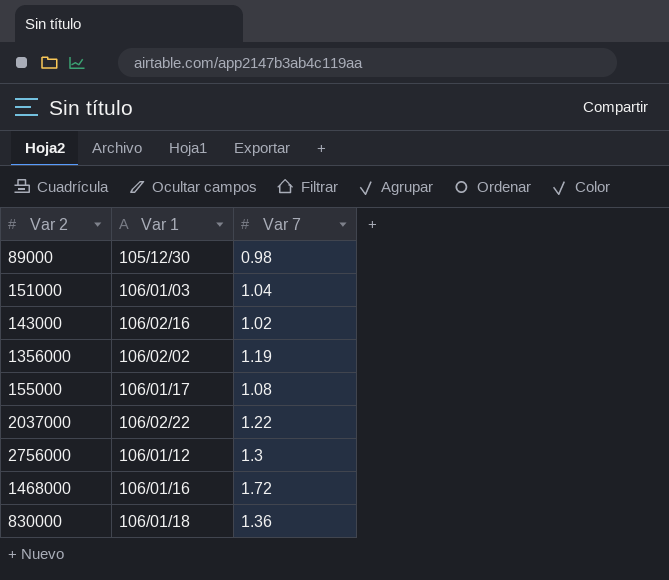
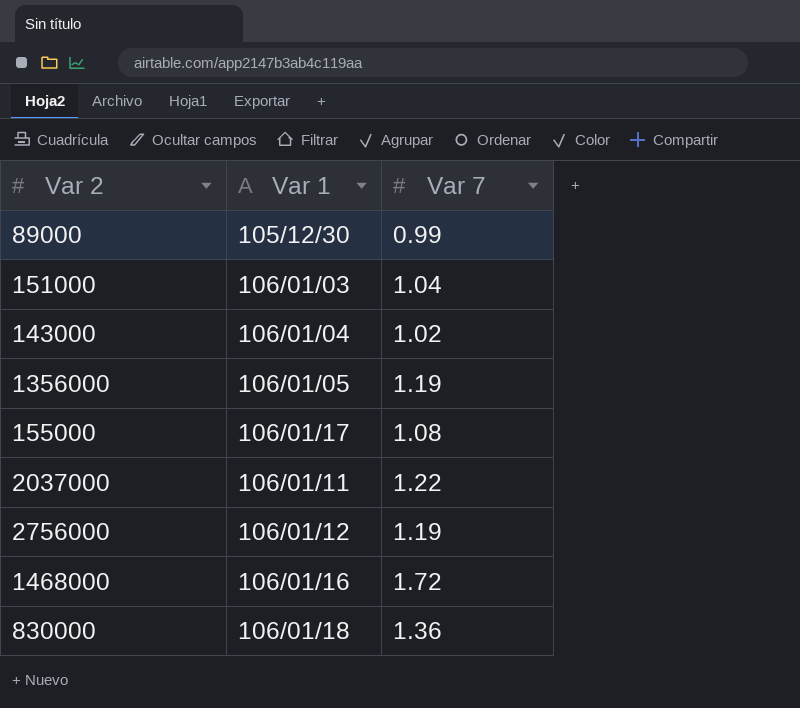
89000 | Var 7: 0.98 -> 0.99
143000 | Var 1: 106/02/16 -> 106/01/04
1356000 | Var 1: 106/02/02 -> 106/01/05
2037000 | Var 1: 106/02/22 -> 106/01/11
2756000 | Var 7: 1.3 -> 1.19

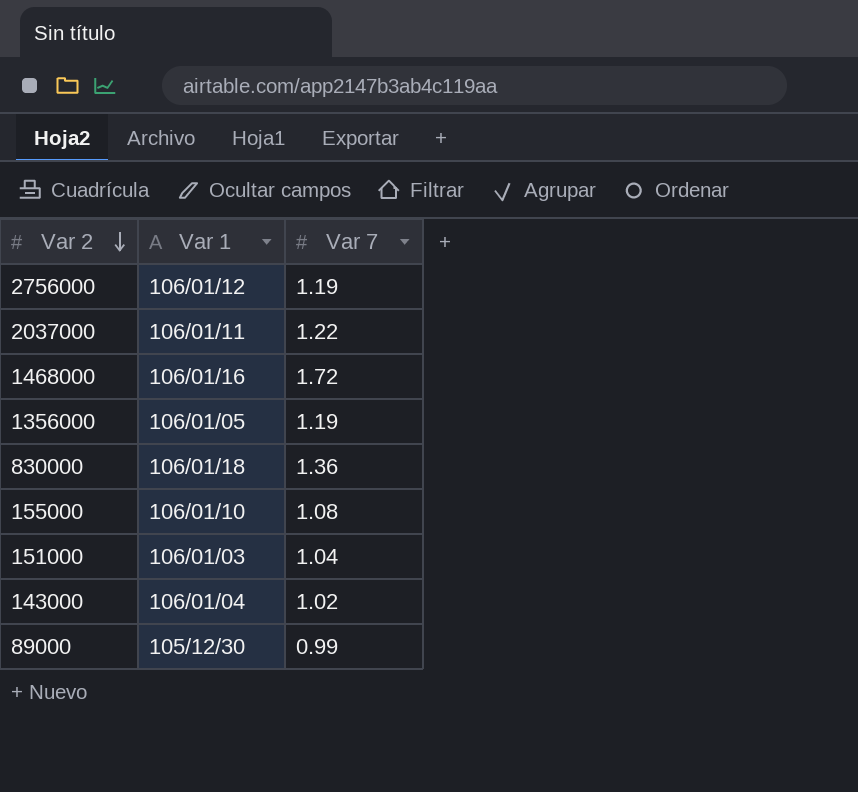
row order: none -> Var 2 descending
155000 | Var 1: 106/01/17 -> 106/01/10

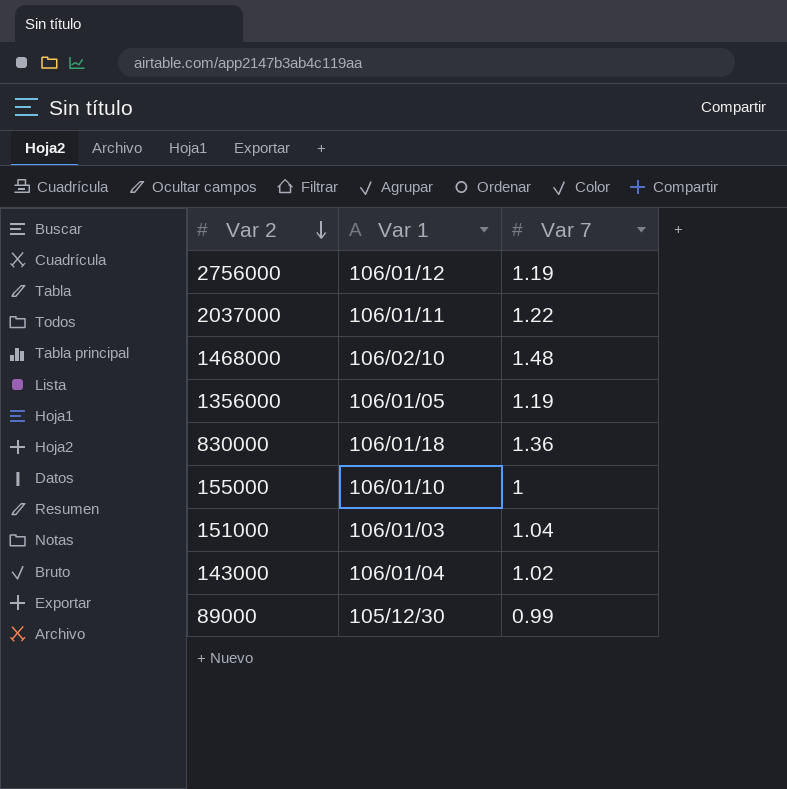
1468000 | Var 1: 106/01/16 -> 106/02/10
1468000 | Var 7: 1.72 -> 1.48
155000 | Var 7: 1.08 -> 1

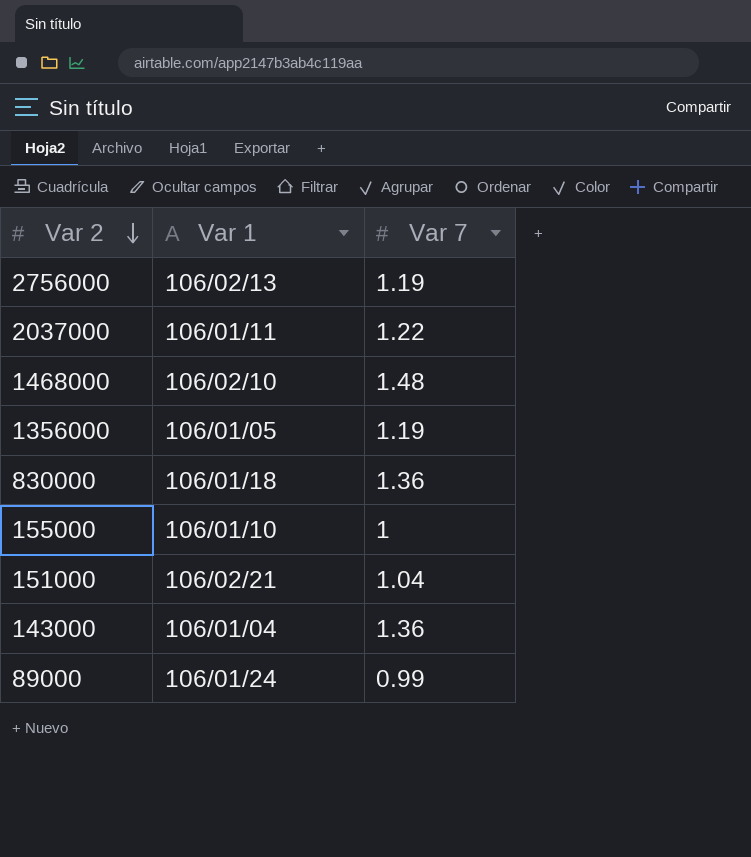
2756000 | Var 1: 106/01/12 -> 106/02/13
151000 | Var 1: 106/01/03 -> 106/02/21
143000 | Var 7: 1.02 -> 1.36
89000 | Var 1: 105/12/30 -> 106/01/24

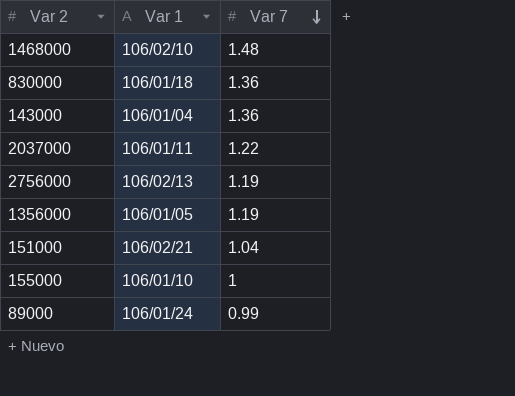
row order: Var 2 descending -> Var 7 descending

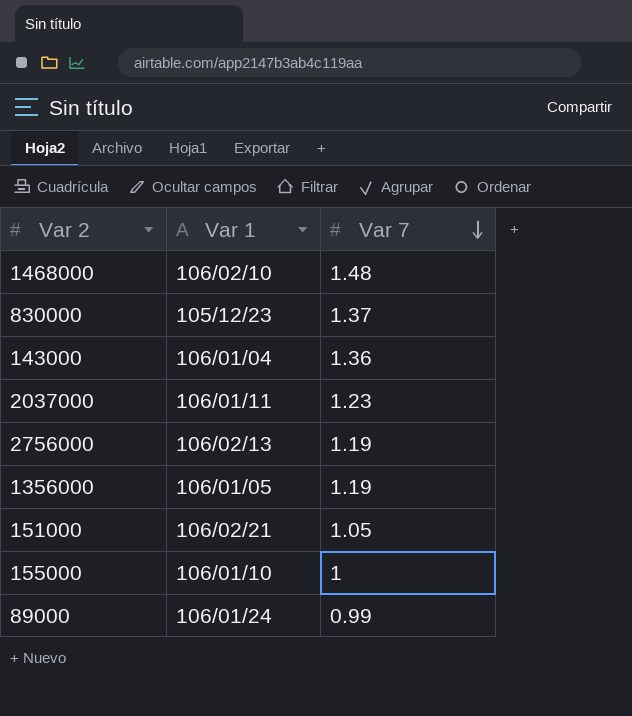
830000 | Var 1: 106/01/18 -> 105/12/23
830000 | Var 7: 1.36 -> 1.37
2037000 | Var 7: 1.22 -> 1.23
151000 | Var 7: 1.04 -> 1.05

